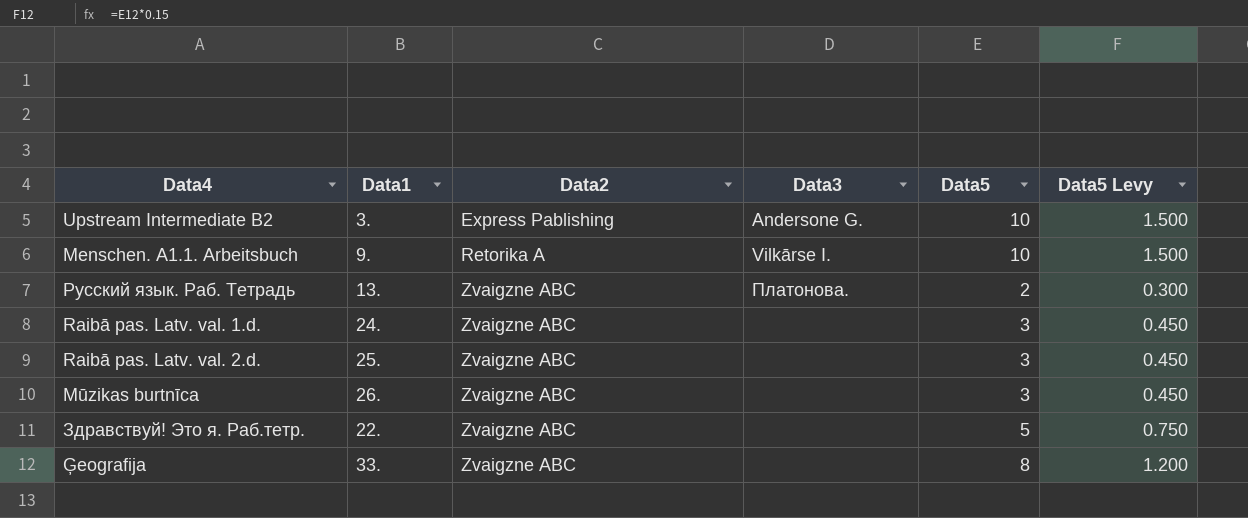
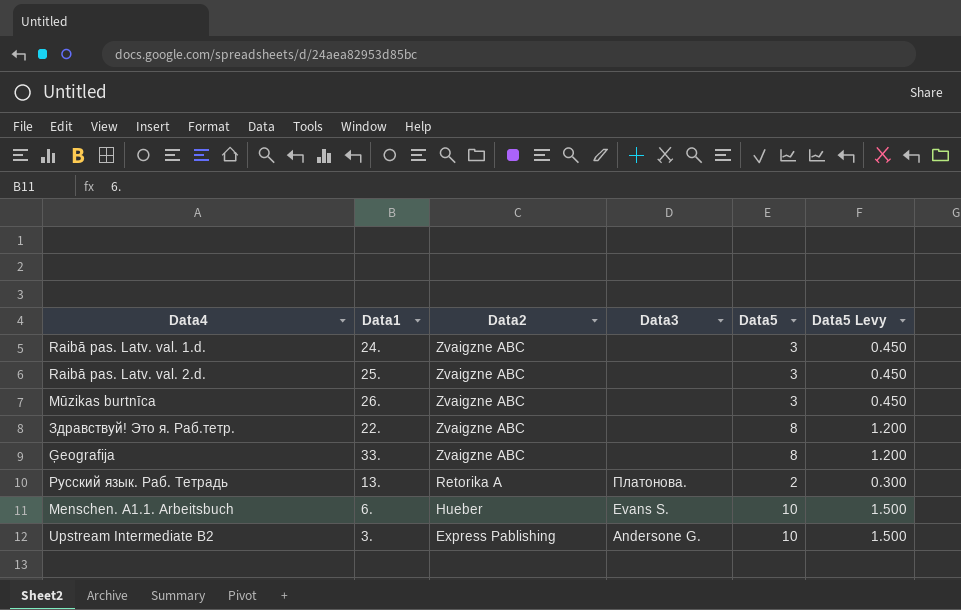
row order: Data2 ascending -> Data2 descending
Здравствуй! Это я. Раб.тетр. | Data5: 5 -> 8
Здравствуй! Это я. Раб.тетр. | Data5 Levy: 0.750 -> 1.200
Русский язык. Раб. Тетрадь | Data2: Zvaigzne ABC -> Retorika A
Menschen. A1.1. Arbeitsbuch | Data1: 9. -> 6.
Menschen. A1.1. Arbeitsbuch | Data2: Retorika A -> Hueber
Menschen. A1.1. Arbeitsbuch | Data3: Vilkārse I. -> Evans S.

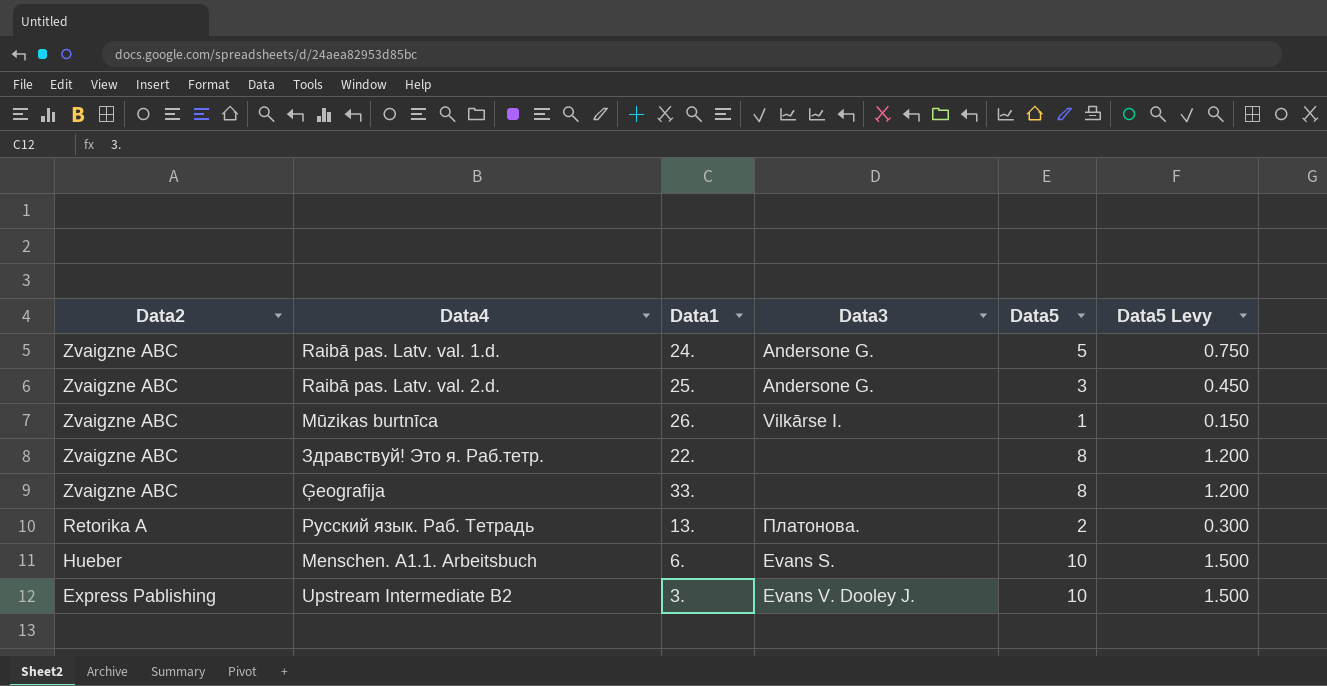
column Data2 | position: 3 -> 1
Raibā pas. Latv. val. 1.d. | Data3: none -> Andersone G.
Raibā pas. Latv. val. 1.d. | Data5: 3 -> 5
Raibā pas. Latv. val. 1.d. | Data5 Levy: 0.450 -> 0.750
Raibā pas. Latv. val. 2.d. | Data3: none -> Andersone G.
Mūzikas burtnīca | Data3: none -> Vilkārse I.
Mūzikas burtnīca | Data5: 3 -> 1
Mūzikas burtnīca | Data5 Levy: 0.450 -> 0.150
Upstream Intermediate B2 | Data3: Andersone G. -> Evans V. Dooley J.

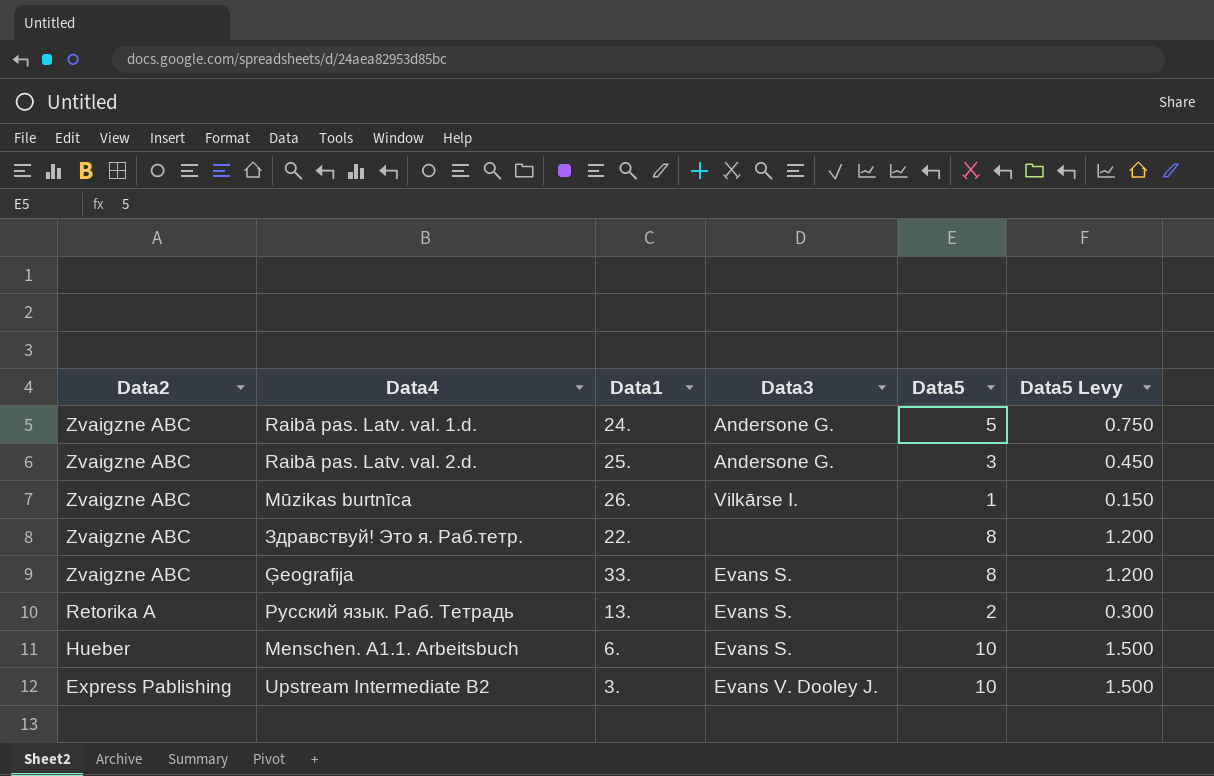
Ģeografija | Data3: none -> Evans S.
Русский язык. Раб. Тетрадь | Data3: Платонова. -> Evans S.

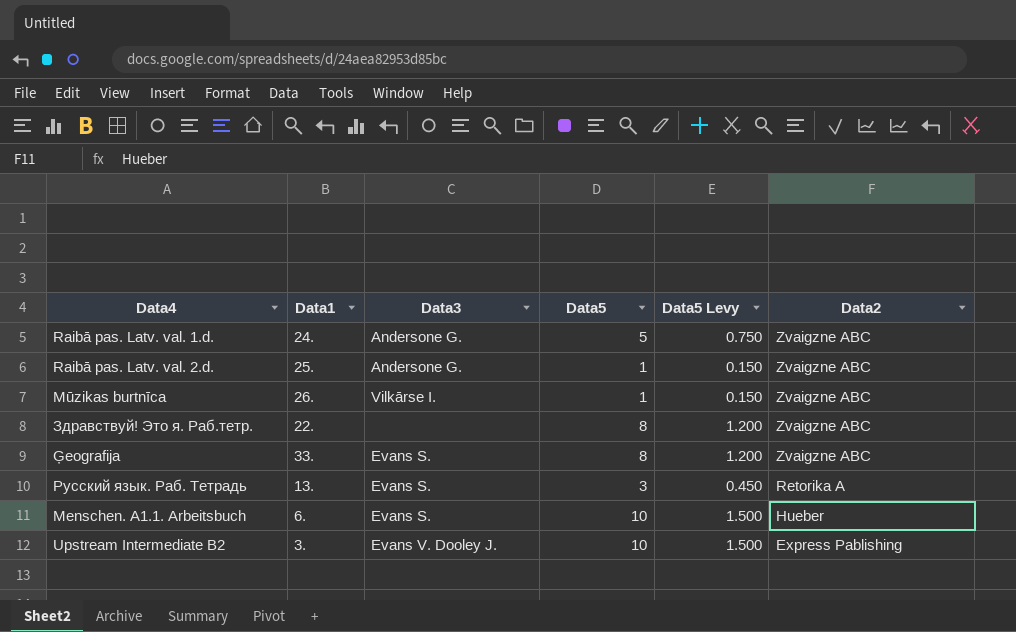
column Data2 | position: 1 -> 6
Raibā pas. Latv. val. 2.d. | Data5: 3 -> 1
Raibā pas. Latv. val. 2.d. | Data5 Levy: 0.450 -> 0.150
Русский язык. Раб. Тетрадь | Data5: 2 -> 3
Русский язык. Раб. Тетрадь | Data5 Levy: 0.300 -> 0.450

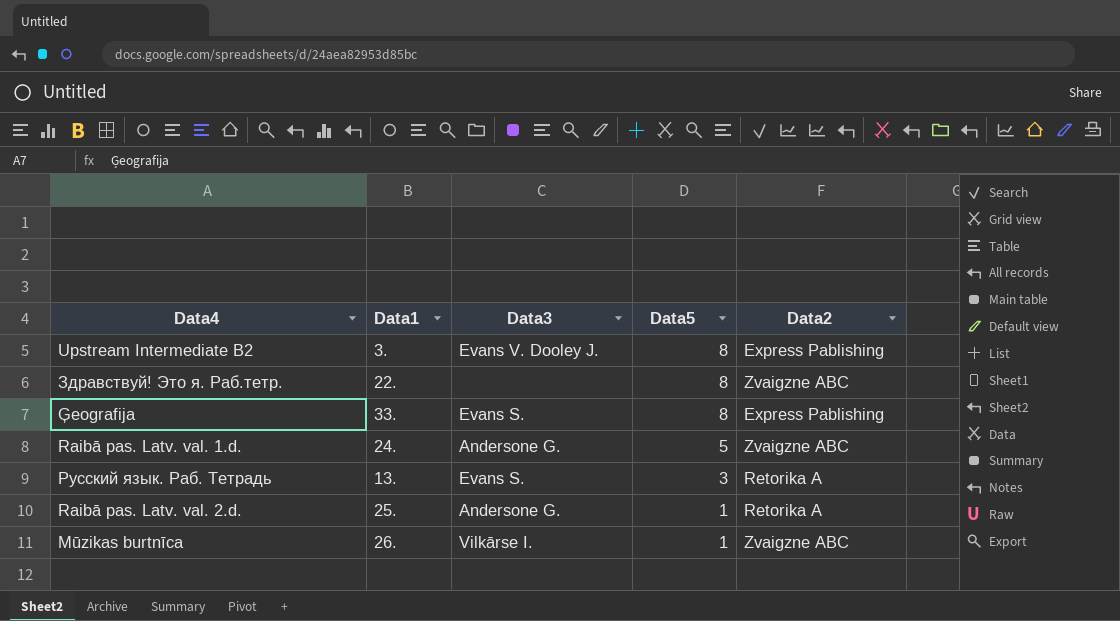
row order: Data2 descending -> Data5 descending
column Data5 Levy | formula: [Data5] * 0.15 -> none
row Menschen. A1.1. Arbeitsbuch: 6. | Evans S. | 10 | 1.500 | Hueber -> none
Upstream Intermediate B2 | Data5: 10 -> 8
Ģeografija | Data2: Zvaigzne ABC -> Express Pablishing
Raibā pas. Latv. val. 2.d. | Data2: Zvaigzne ABC -> Retorika A

